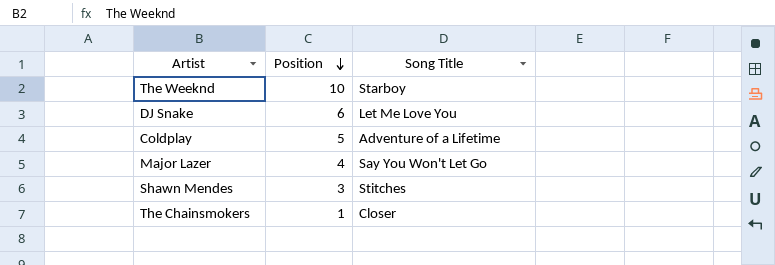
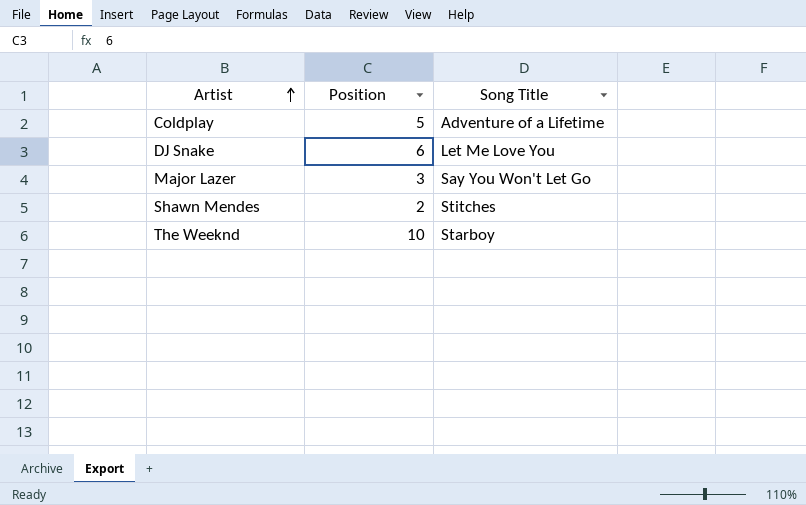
row order: Position descending -> Artist ascending
row The Chainsmokers: 1 | Closer -> none
Major Lazer | Position: 4 -> 3
Shawn Mendes | Position: 3 -> 2

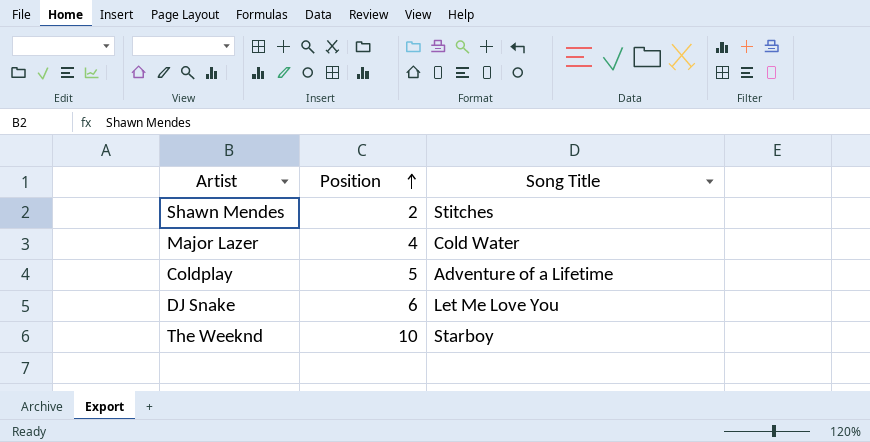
row order: Artist ascending -> Position ascending
Major Lazer | Position: 3 -> 4
Major Lazer | Song Title: Say You Won't Let Go -> Cold Water

